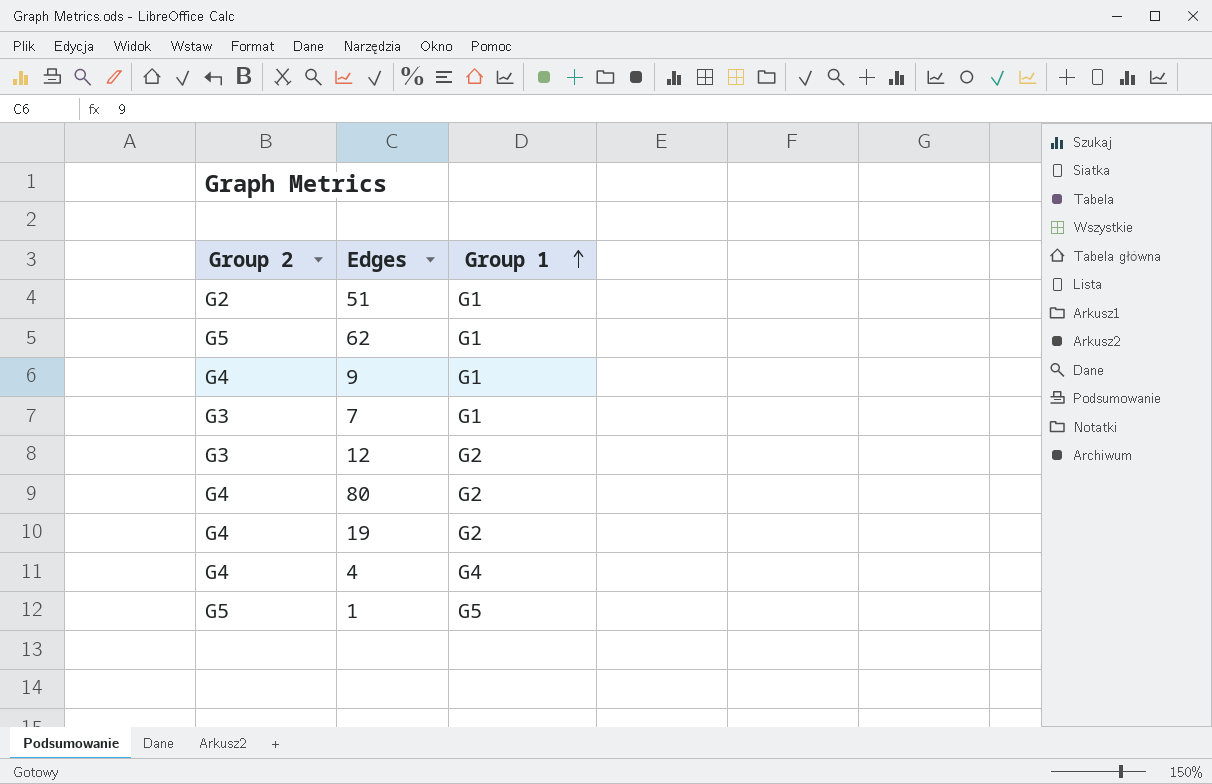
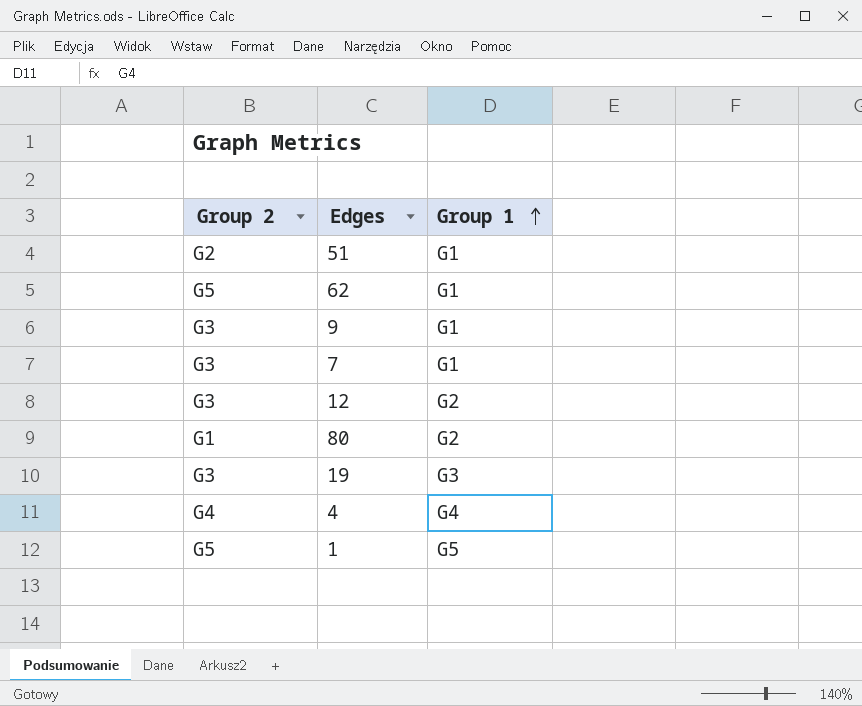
9 | Group 2: G4 -> G3
80 | Group 2: G4 -> G1
19 | Group 2: G4 -> G3
19 | Group 1: G2 -> G3

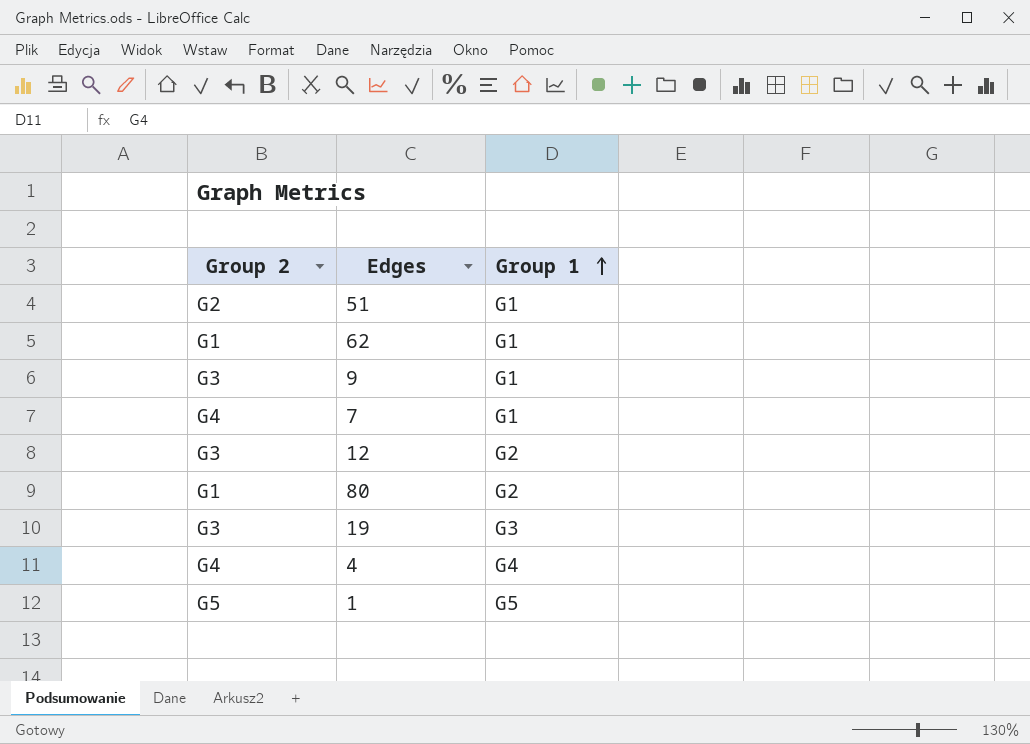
62 | Group 2: G5 -> G1
7 | Group 2: G3 -> G4

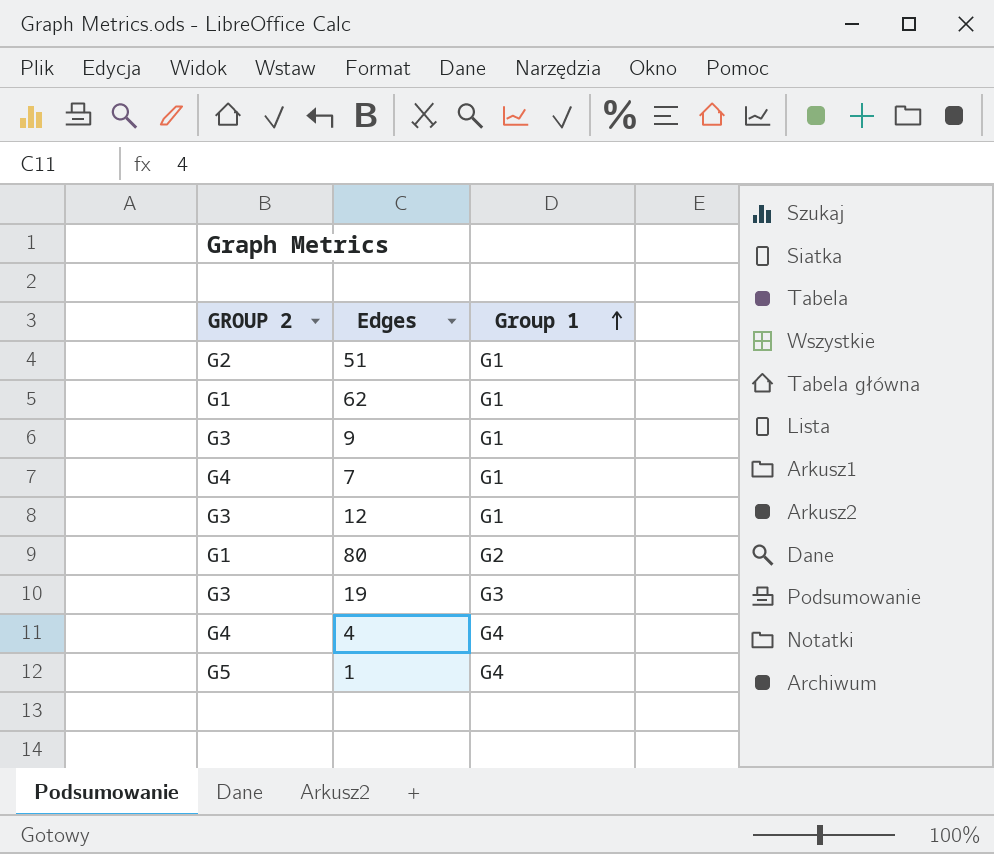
column name: Group 2 -> GROUP 2
12 | Group 1: G2 -> G1
1 | Group 1: G5 -> G4

